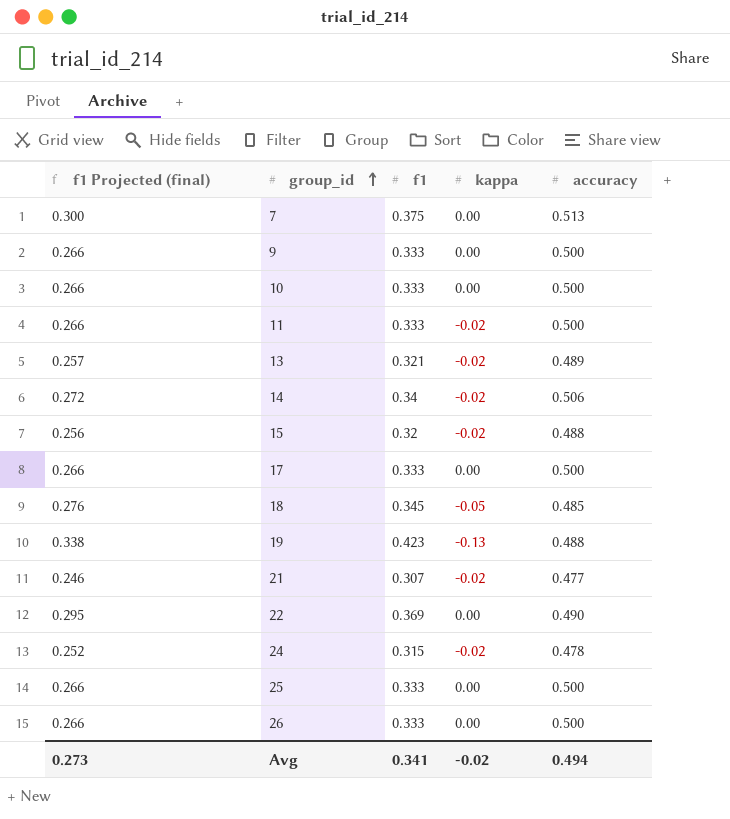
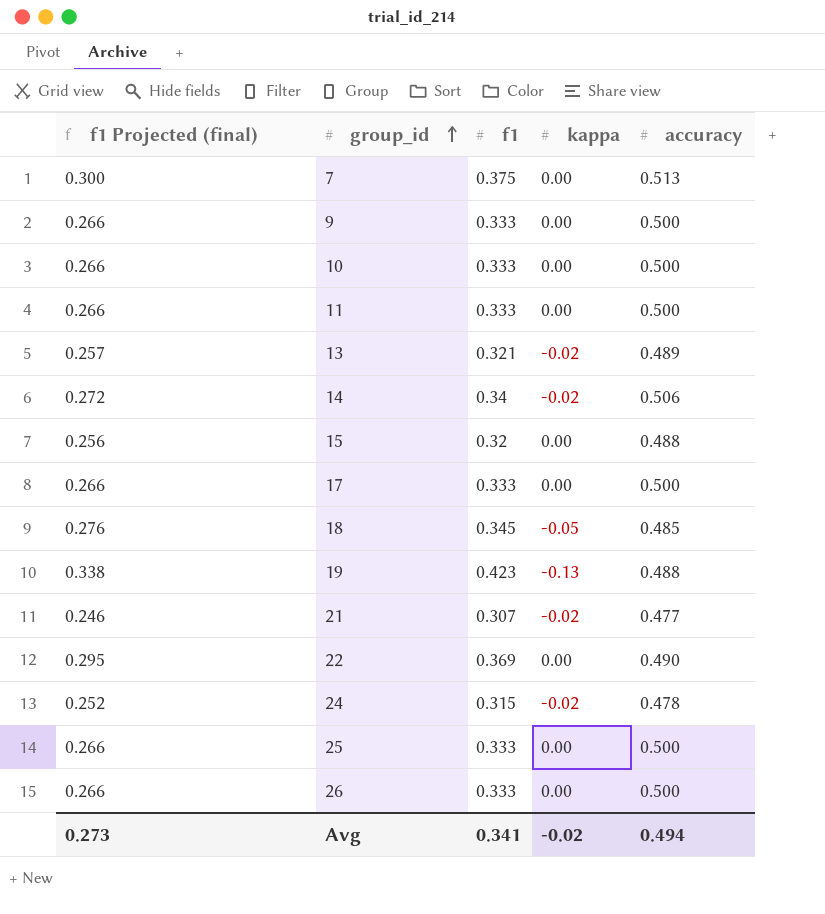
11 | kappa: -0.02 -> 0.00
15 | kappa: -0.02 -> 0.00

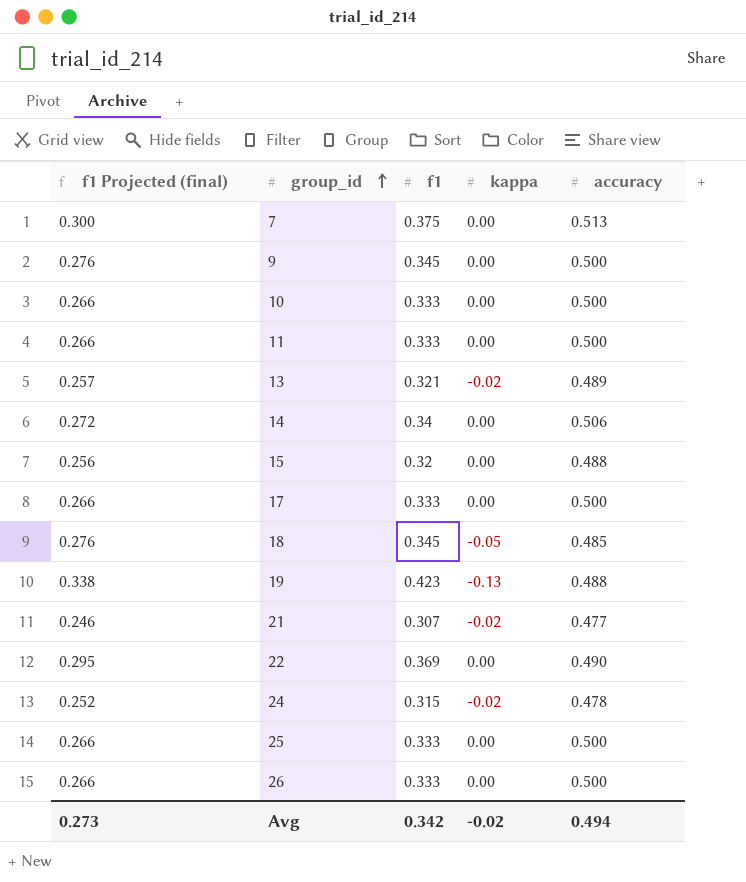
9 | f1 Projected (final): 0.266 -> 0.276
9 | f1: 0.333 -> 0.345
14 | kappa: -0.02 -> 0.00
Avg | f1: 0.341 -> 0.342

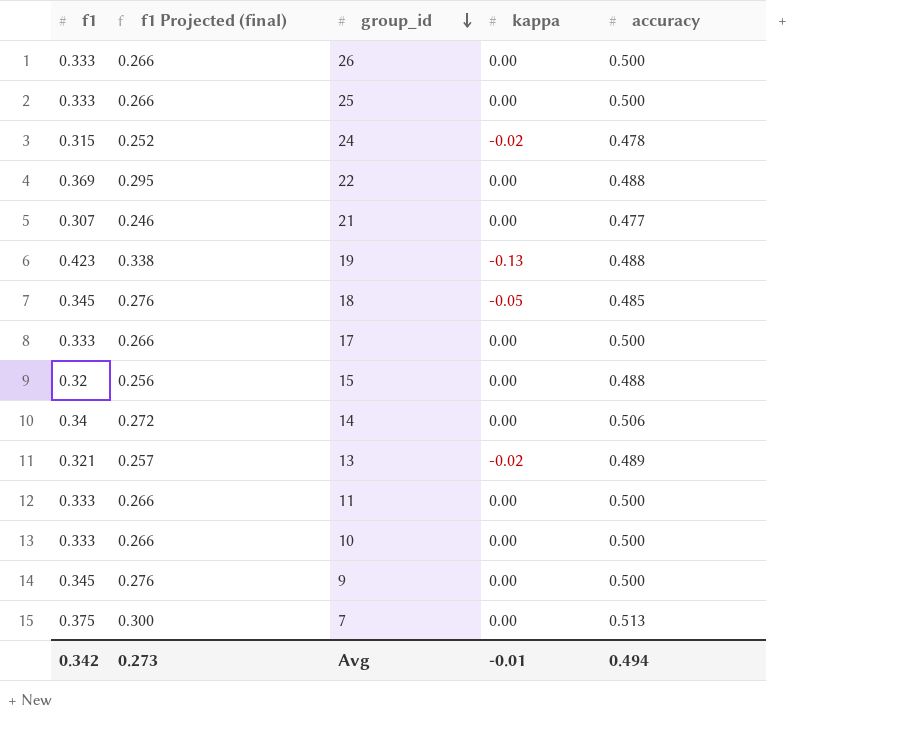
row order: group_id ascending -> group_id descending
column f1 | position: 3 -> 1
22 | accuracy: 0.490 -> 0.488
21 | kappa: -0.02 -> 0.00
Avg | kappa: -0.02 -> -0.01

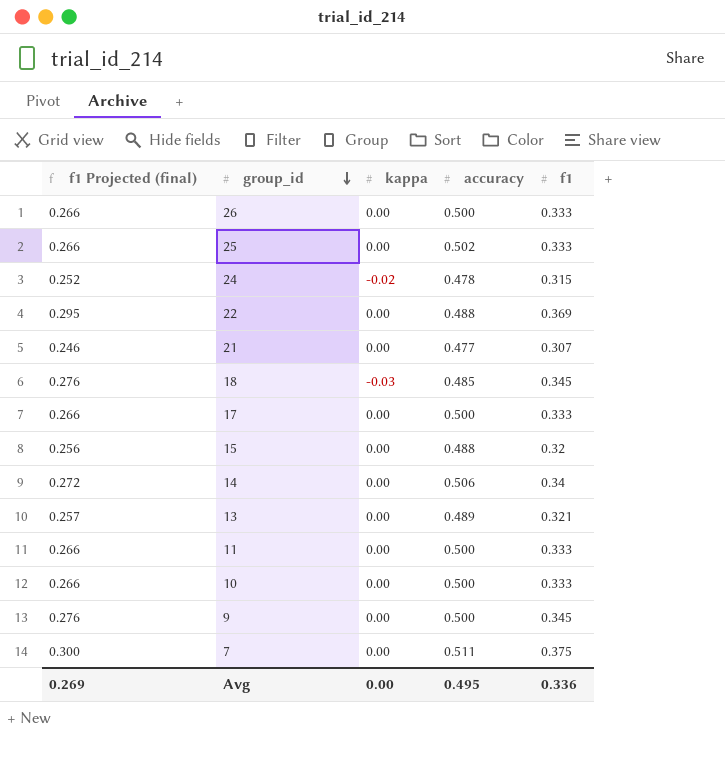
column f1 | position: 1 -> 5
row 19: 0.423 | 0.338 | -0.13 | 0.488 -> none
25 | accuracy: 0.500 -> 0.502
18 | kappa: -0.05 -> -0.03
13 | kappa: -0.02 -> 0.00
7 | accuracy: 0.513 -> 0.511
Avg | f1 Projected (final): 0.273 -> 0.269
Avg | kappa: -0.01 -> 0.00
Avg | accuracy: 0.494 -> 0.495
Avg | f1: 0.342 -> 0.336

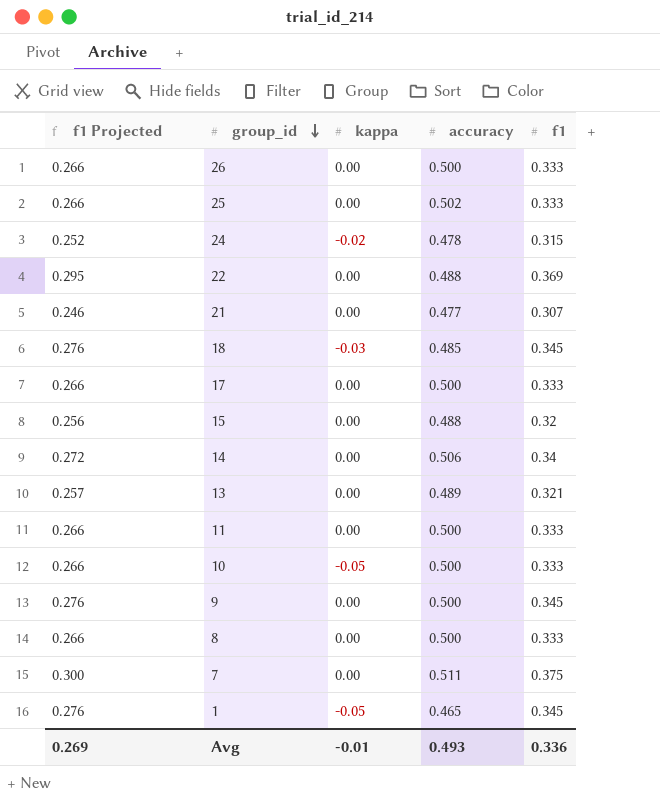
column name: f1 Projected (final) -> f1 Projected
10 | kappa: 0.00 -> -0.05
row 8: none -> 0.266 | 0.00 | 0.500 | 0.333
row 1: none -> 0.276 | -0.05 | 0.465 | 0.345
Avg | kappa: 0.00 -> -0.01
Avg | accuracy: 0.495 -> 0.493

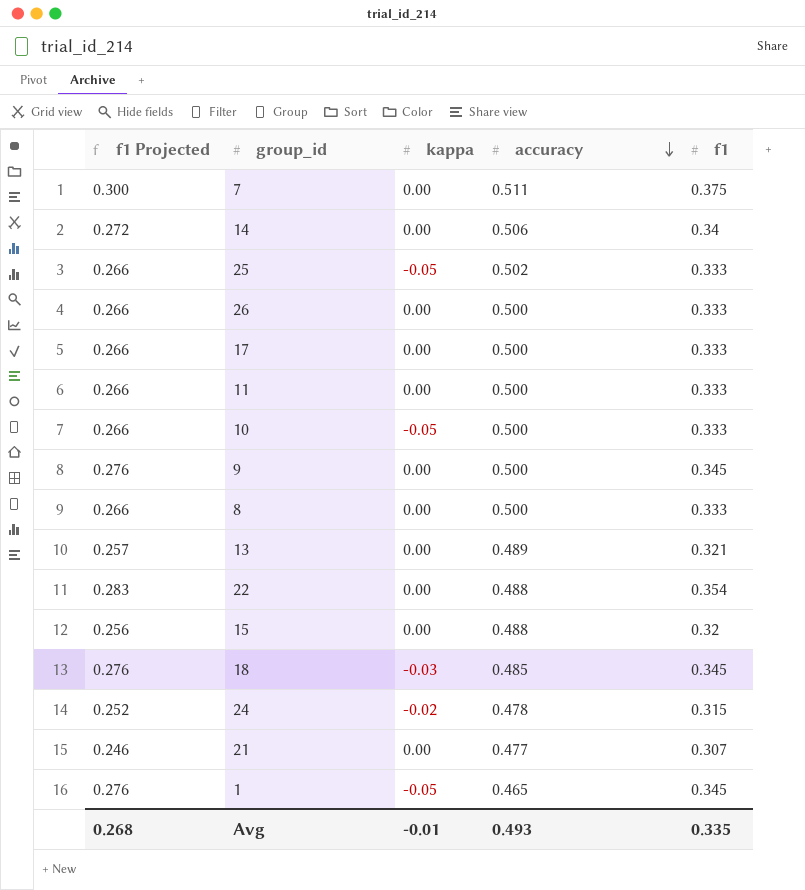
row order: group_id descending -> accuracy descending
25 | kappa: 0.00 -> -0.05
22 | f1 Projected: 0.295 -> 0.283
22 | f1: 0.369 -> 0.354
Avg | f1 Projected: 0.269 -> 0.268
Avg | f1: 0.336 -> 0.335

